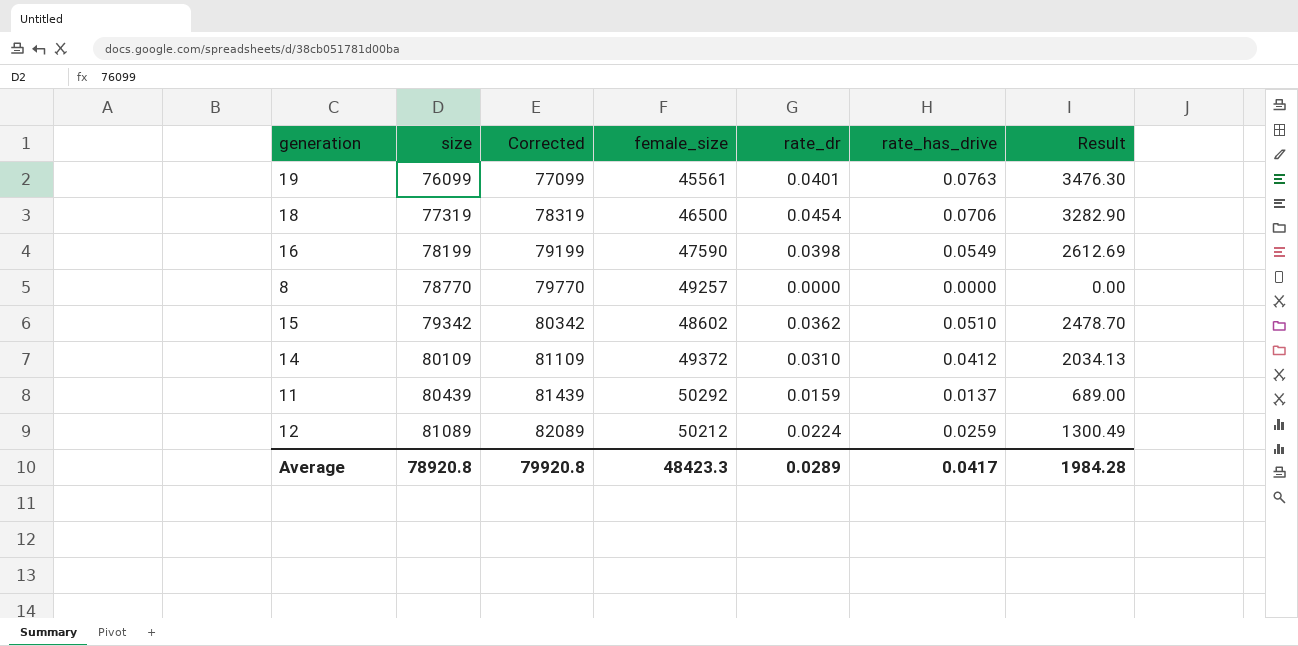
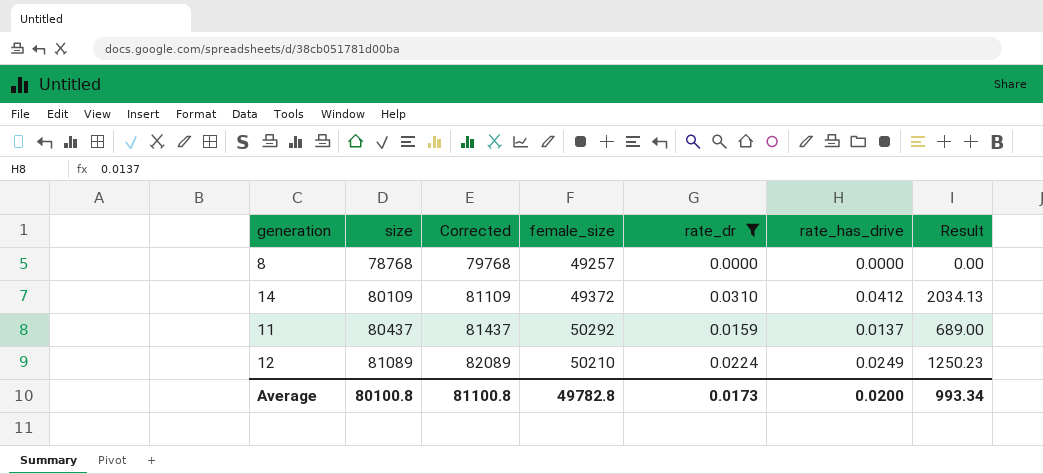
filter: none -> rate_dr <= 0.0310
8 | size: 78770 -> 78768
8 | Corrected: 79770 -> 79768
11 | size: 80439 -> 80437
11 | Corrected: 81439 -> 81437
12 | female_size: 50212 -> 50210
12 | rate_has_drive: 0.0259 -> 0.0249
12 | Result: 1300.49 -> 1250.23
Average | size: 78920.8 -> 80100.8
Average | Corrected: 79920.8 -> 81100.8
Average | female_size: 48423.3 -> 49782.8
Average | rate_dr: 0.0289 -> 0.0173
Average | rate_has_drive: 0.0417 -> 0.0200
Average | Result: 1984.28 -> 993.34

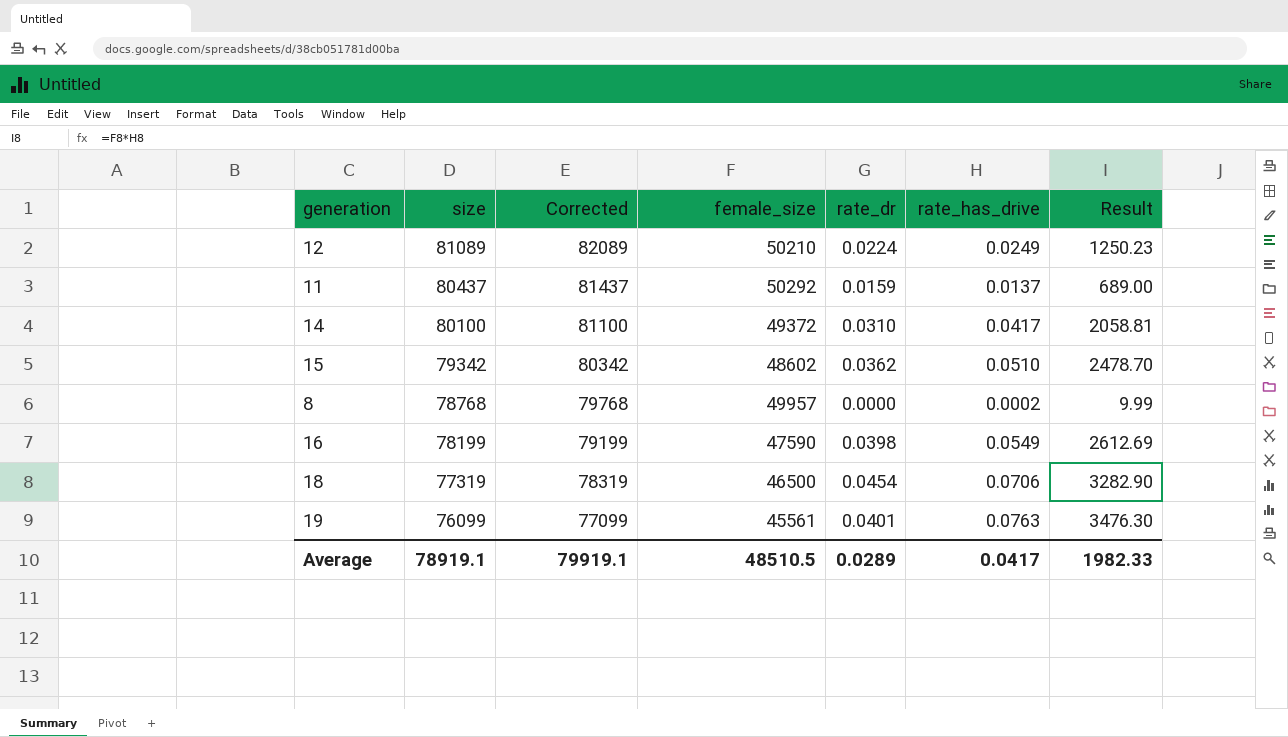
filter: rate_dr <= 0.0310 -> none
row order: size ascending -> size descending
14 | size: 80109 -> 80100
14 | Corrected: 81109 -> 81100
14 | rate_has_drive: 0.0412 -> 0.0417
14 | Result: 2034.13 -> 2058.81
8 | female_size: 49257 -> 49957
8 | rate_has_drive: 0.0000 -> 0.0002
8 | Result: 0.00 -> 9.99
Average | size: 80100.8 -> 78919.1
Average | Corrected: 81100.8 -> 79919.1
Average | female_size: 49782.8 -> 48510.5
Average | rate_dr: 0.0173 -> 0.0289
Average | rate_has_drive: 0.0200 -> 0.0417
Average | Result: 993.34 -> 1982.33

